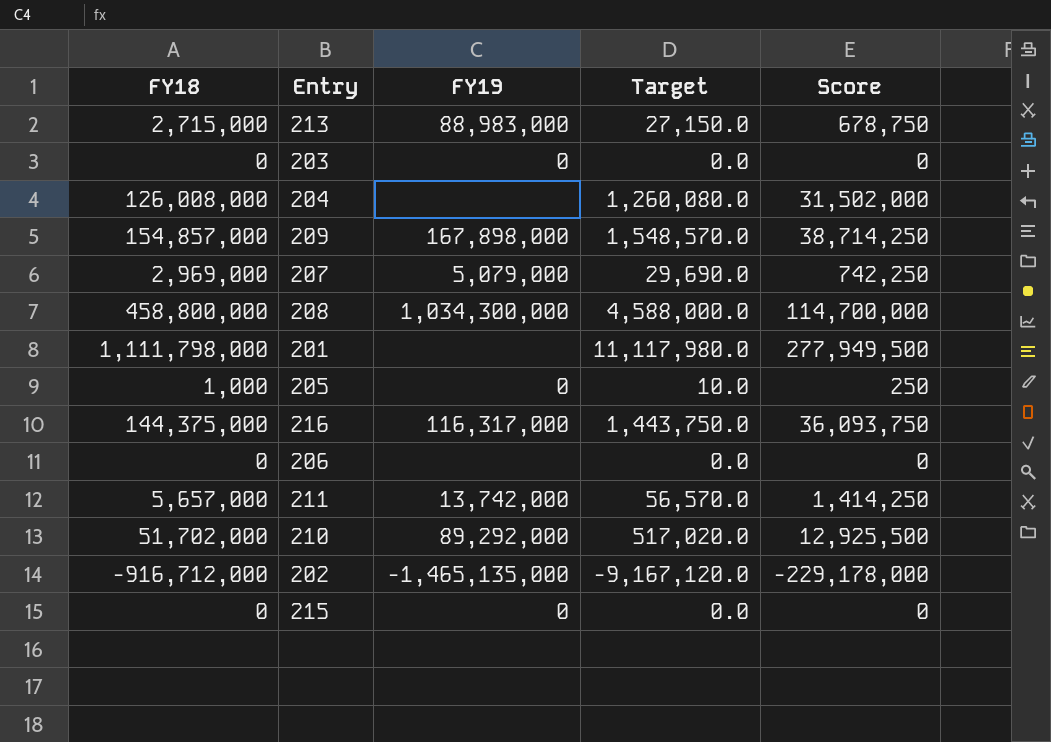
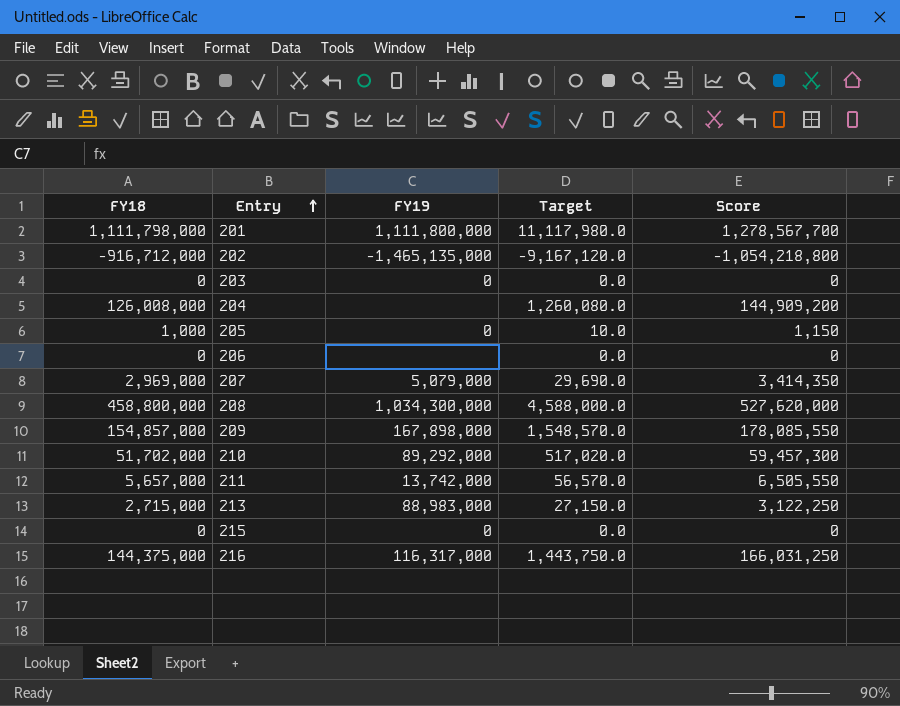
row order: none -> Entry ascending
column Score | formula: [FY18] * 0.25 -> [FY18] * 1.15
201 | FY19: none -> 1,111,800,000

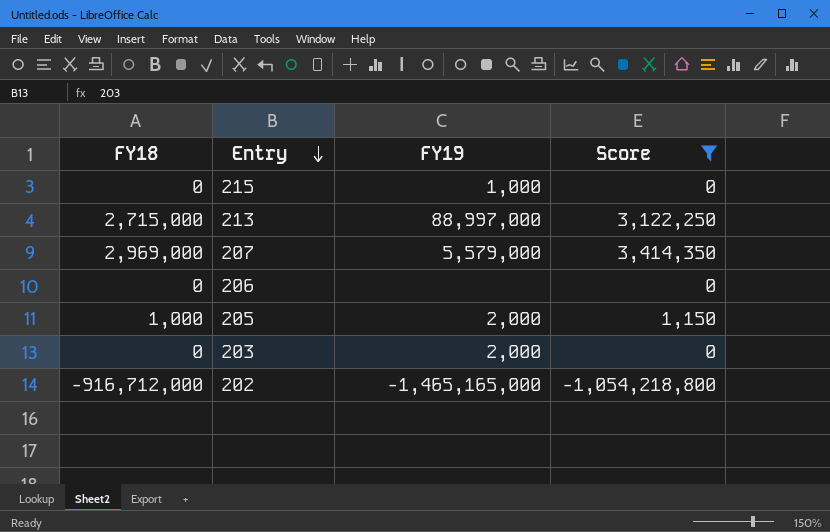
filter: none -> Score <= 3,414,350
row order: Entry ascending -> Entry descending
column Target | formula: [FY18] * 0.01 -> none
215 | FY19: 0 -> 1,000
213 | FY19: 88,983,000 -> 88,997,000
207 | FY19: 5,079,000 -> 5,579,000
205 | FY19: 0 -> 2,000
203 | FY19: 0 -> 2,000
202 | FY19: -1,465,135,000 -> -1,465,165,000

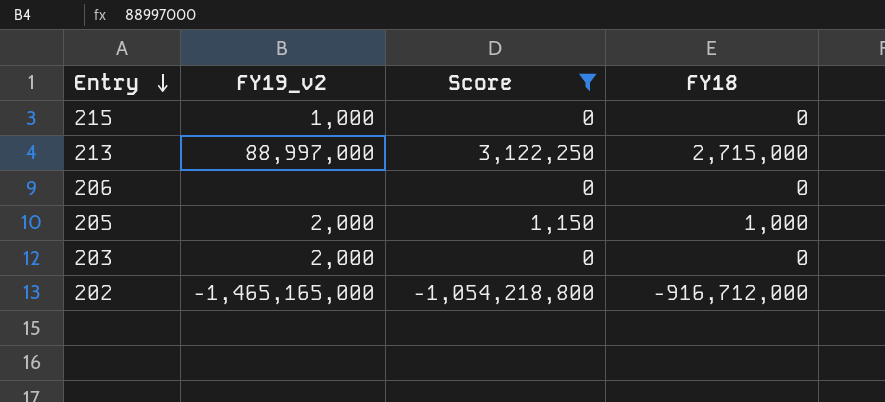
column name: FY19 -> FY19_v2
column FY18 | position: 1 -> 4
row 207: 2,969,000 | 5,579,000 | 3,414,350 -> none

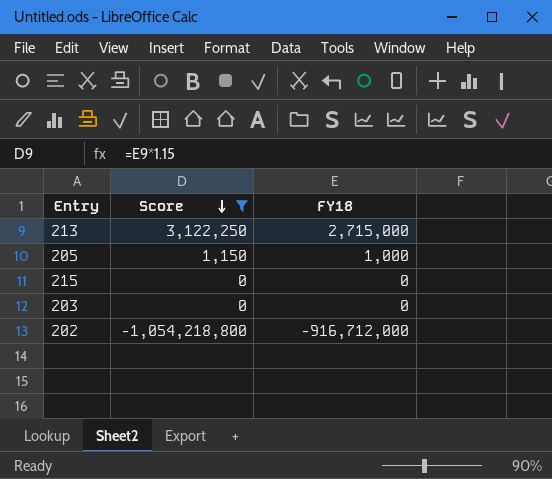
row order: Entry descending -> Score descending
column FY19_v2 | position: 2 -> none
row 206: none | 0 | 0 -> none

